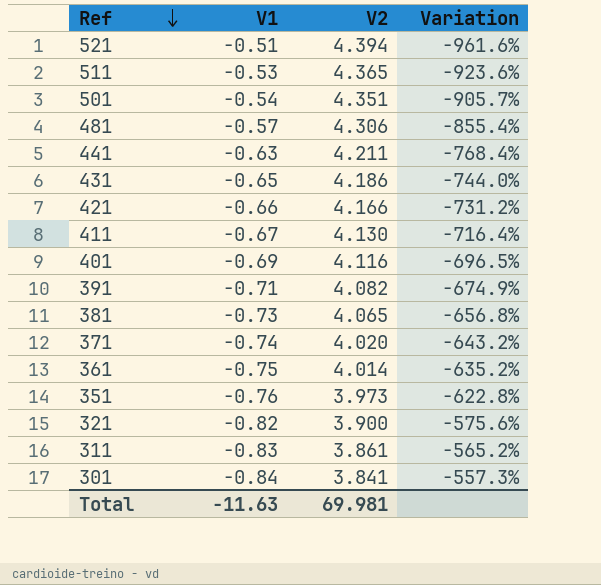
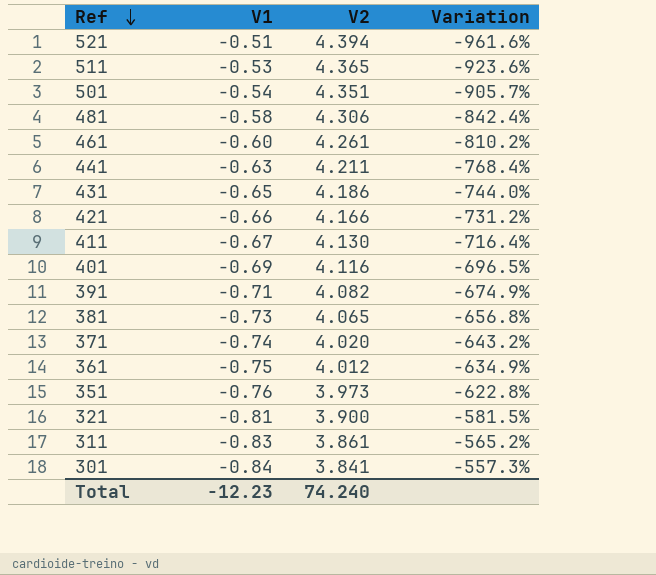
481 | V1: -0.57 -> -0.58
481 | Variation: -855.4% -> -842.4%
row 461: none -> -0.60 | 4.261 | -810.2%
361 | V2: 4.014 -> 4.012
361 | Variation: -635.2% -> -634.9%
321 | V1: -0.82 -> -0.81
321 | Variation: -575.6% -> -581.5%
Total | V1: -11.63 -> -12.23
Total | V2: 69.981 -> 74.240

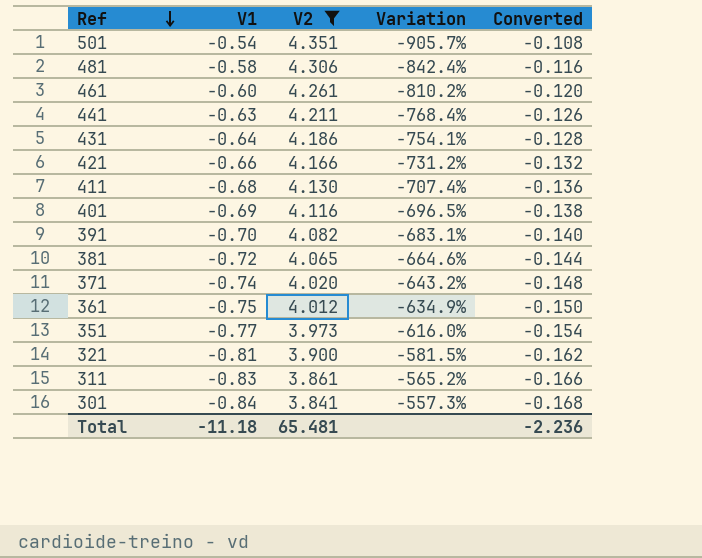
filter: none -> V2 <= 4.351
column Converted | formula: none -> [V1] * 0.2
431 | V1: -0.65 -> -0.64
431 | Variation: -744.0% -> -754.1%
411 | V1: -0.67 -> -0.68
411 | Variation: -716.4% -> -707.4%
391 | V1: -0.71 -> -0.70
391 | Variation: -674.9% -> -683.1%
381 | V1: -0.73 -> -0.72
381 | Variation: -656.8% -> -664.6%
351 | V1: -0.76 -> -0.77
351 | Variation: -622.8% -> -616.0%
Total | V1: -12.23 -> -11.18
Total | V2: 74.240 -> 65.481

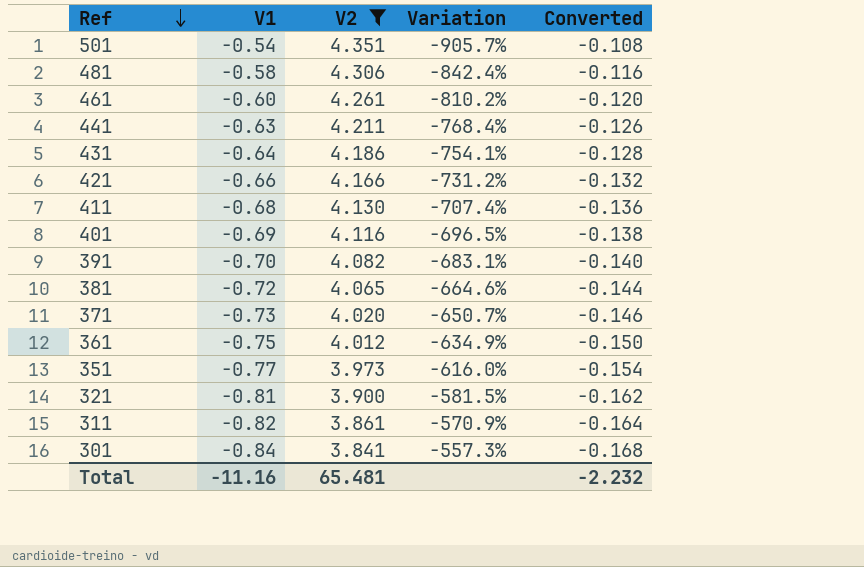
371 | V1: -0.74 -> -0.73
371 | Variation: -643.2% -> -650.7%
371 | Converted: -0.148 -> -0.146
311 | V1: -0.83 -> -0.82
311 | Variation: -565.2% -> -570.9%
311 | Converted: -0.166 -> -0.164
Total | V1: -11.18 -> -11.16
Total | Converted: -2.236 -> -2.232

